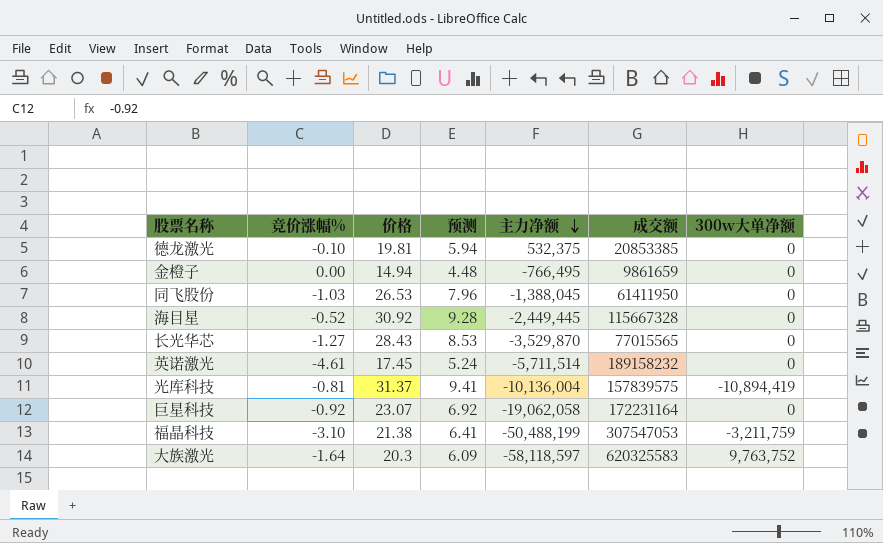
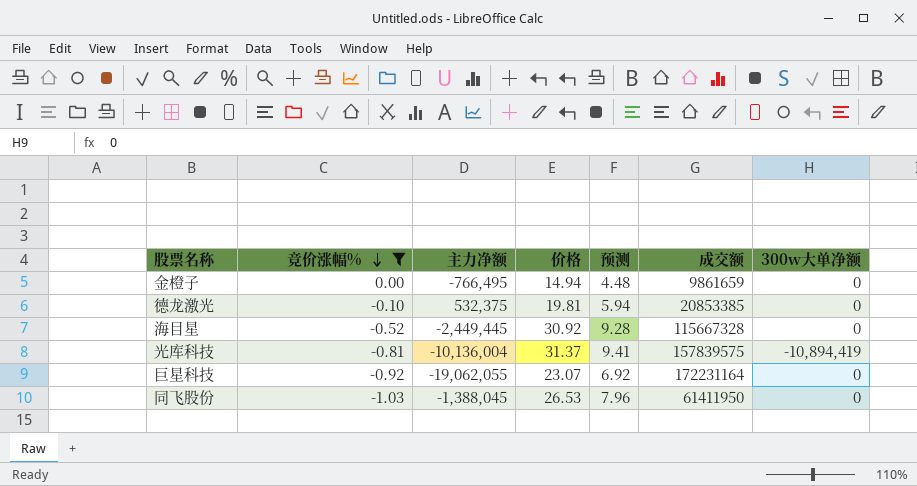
filter: none -> 竞价涨幅% >= -1.03
row order: 主力净额 descending -> 竞价涨幅% descending
column 主力净额 | position: 5 -> 3
巨星科技 | 主力净额: -19,062,058 -> -19,062,055

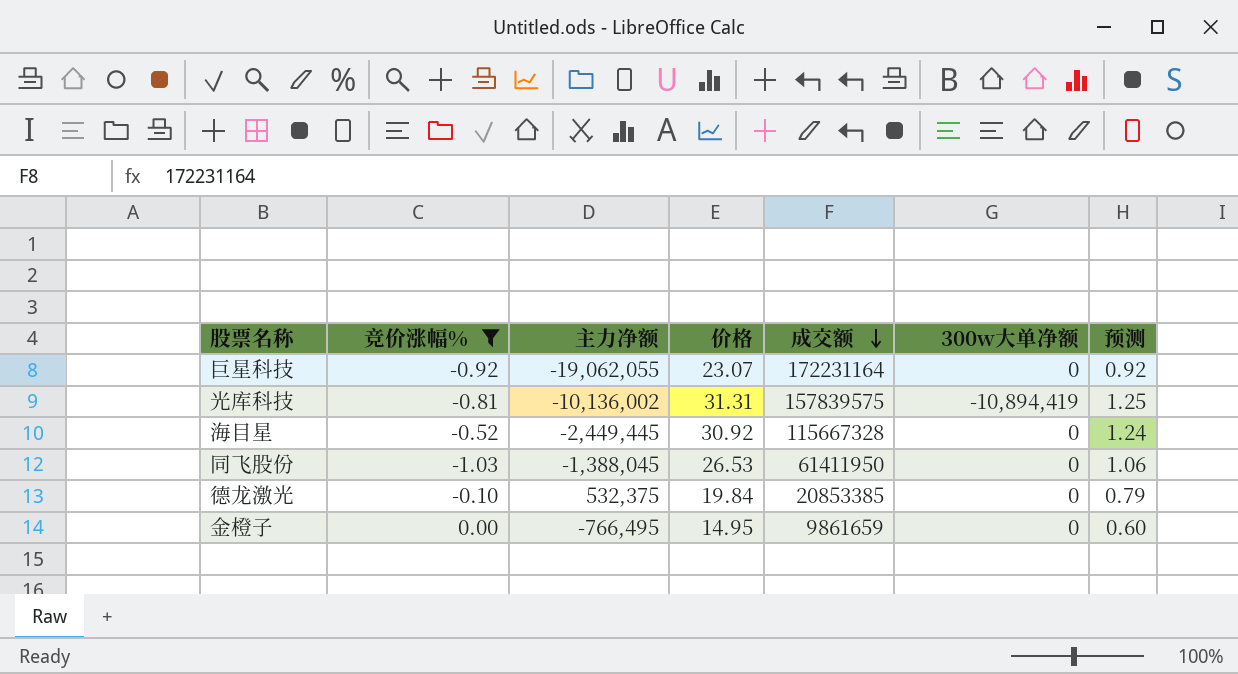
row order: 竞价涨幅% descending -> 成交额 descending
column 预测 | formula: [价格] * 0.3 -> [价格] * 0.04
column 预测 | position: 5 -> 7
光库科技 | 主力净额: -10,136,004 -> -10,136,002
光库科技 | 价格: 31.37 -> 31.31
德龙激光 | 价格: 19.81 -> 19.84
金橙子 | 价格: 14.94 -> 14.95

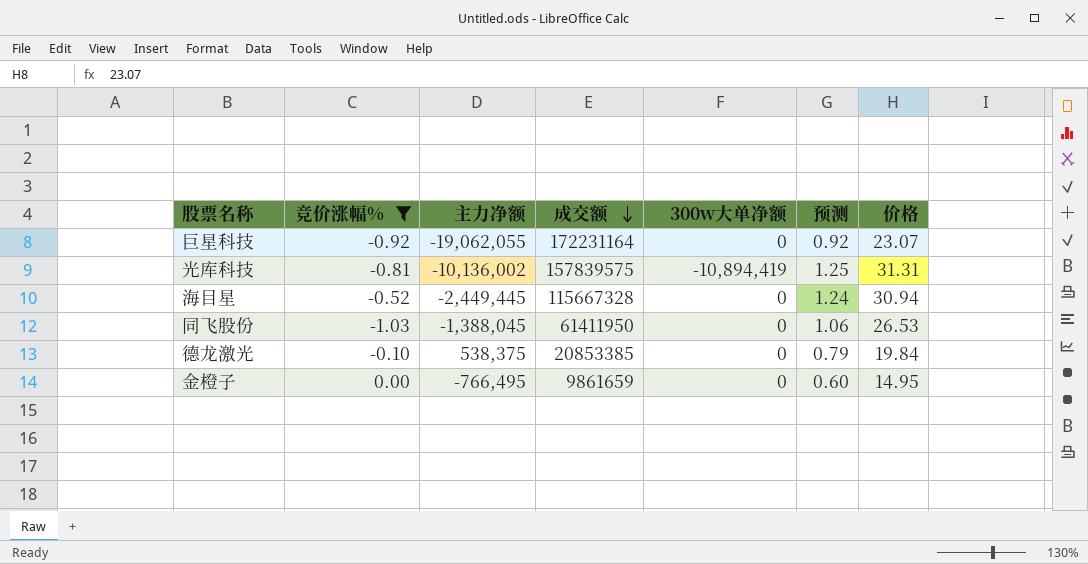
column 价格 | position: 4 -> 7
海目星 | 价格: 30.92 -> 30.94
德龙激光 | 主力净额: 532,375 -> 538,375

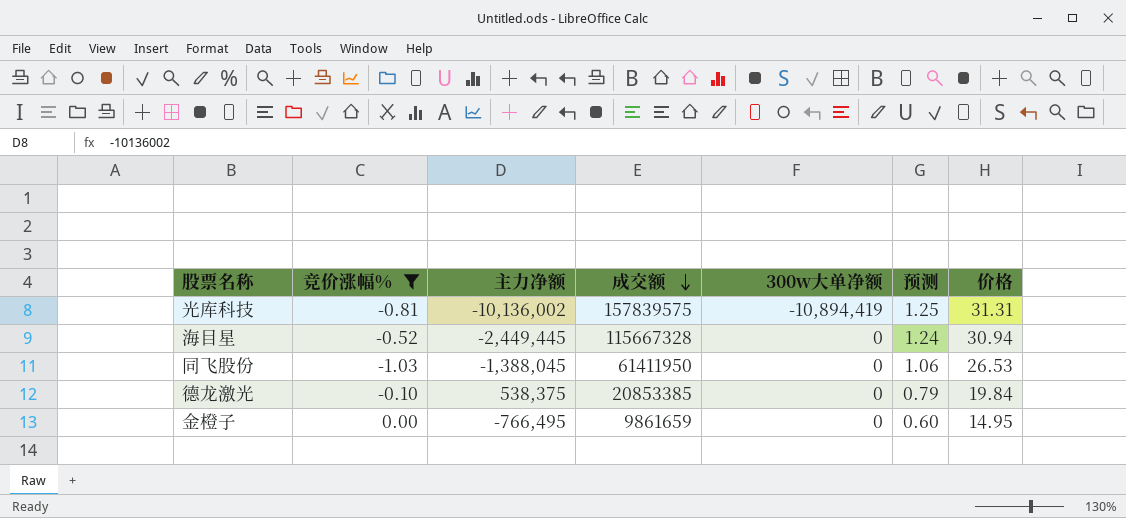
row 巨星科技: -0.92 | -19,062,055 | 172231164 | 0 | 0.92 | 23.07 -> none

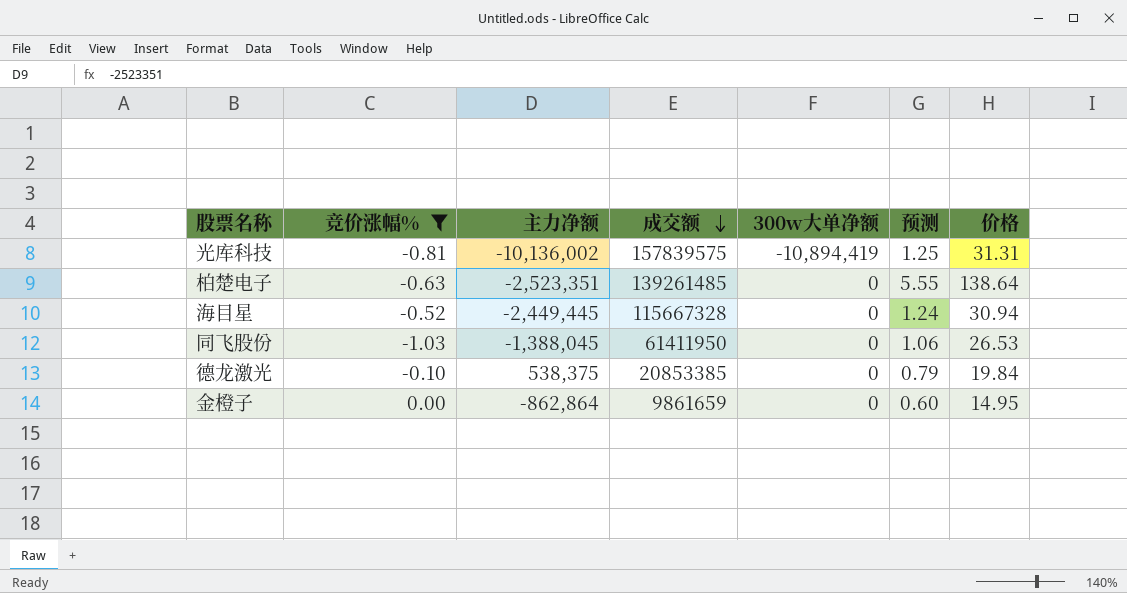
row 柏楚电子: none -> -0.63 | -2,523,351 | 139261485 | 0 | 5.55 | 138.64
金橙子 | 主力净额: -766,495 -> -862,864

